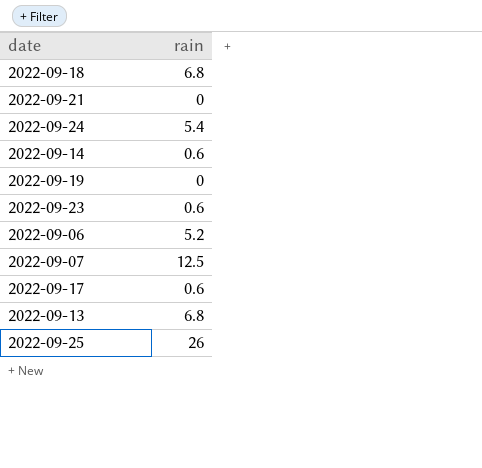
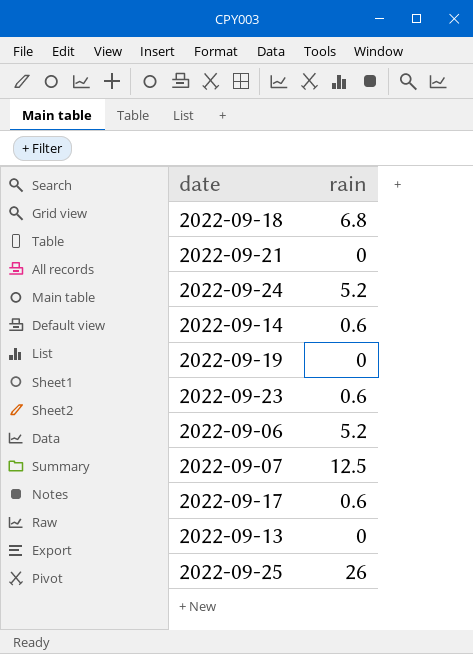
2022-09-24 | rain: 5.4 -> 5.2
2022-09-13 | rain: 6.8 -> 0

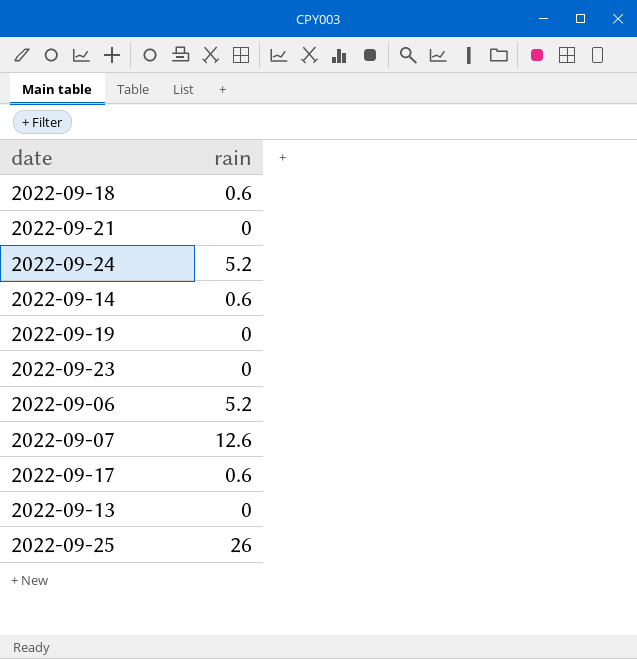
2022-09-18 | rain: 6.8 -> 0.6
2022-09-23 | rain: 0.6 -> 0
2022-09-07 | rain: 12.5 -> 12.6

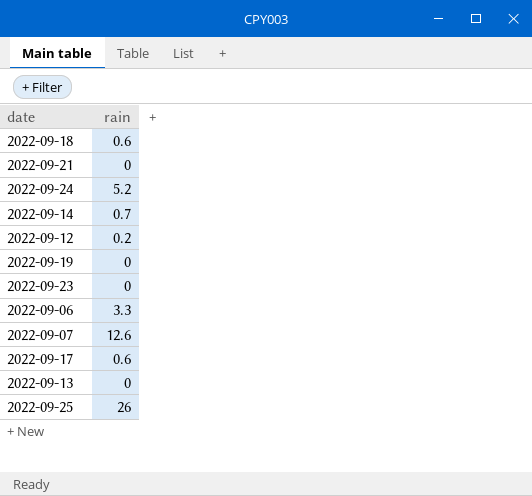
2022-09-14 | rain: 0.6 -> 0.7
row 2022-09-12: none -> 0.2
2022-09-06 | rain: 5.2 -> 3.3

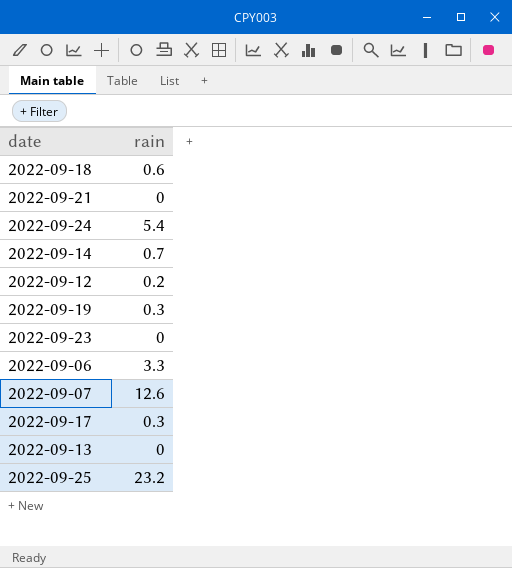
2022-09-24 | rain: 5.2 -> 5.4
2022-09-19 | rain: 0 -> 0.3
2022-09-17 | rain: 0.6 -> 0.3
2022-09-25 | rain: 26 -> 23.2

